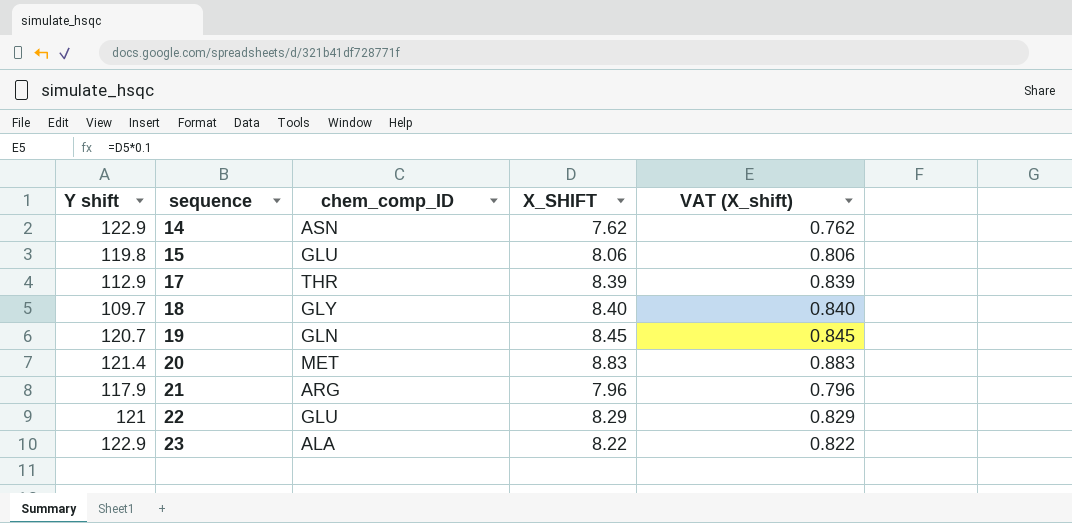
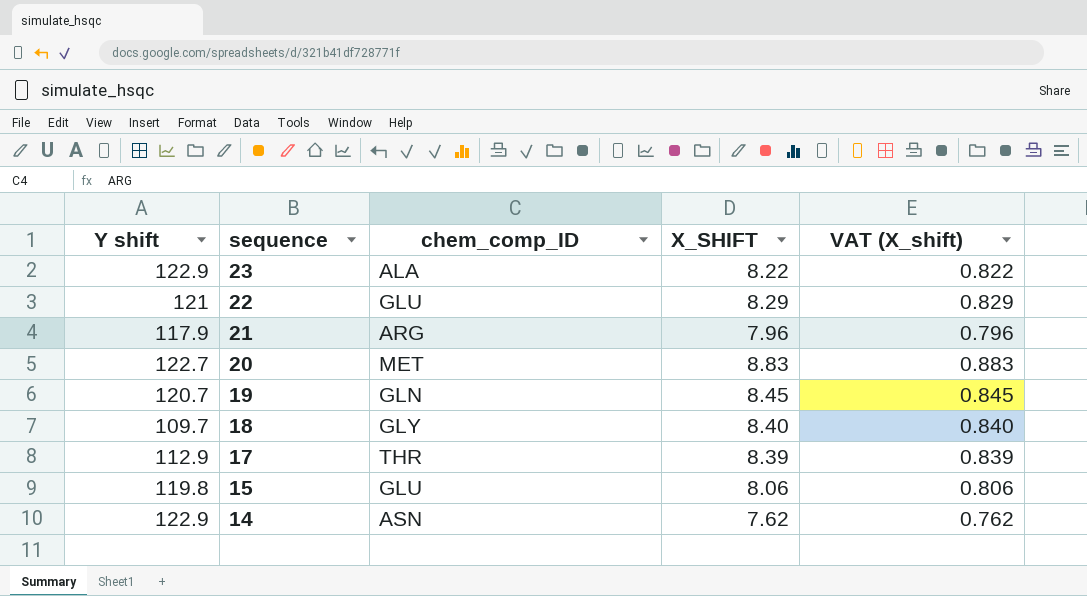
row order: sequence ascending -> sequence descending
20 | Y shift: 121.4 -> 122.7

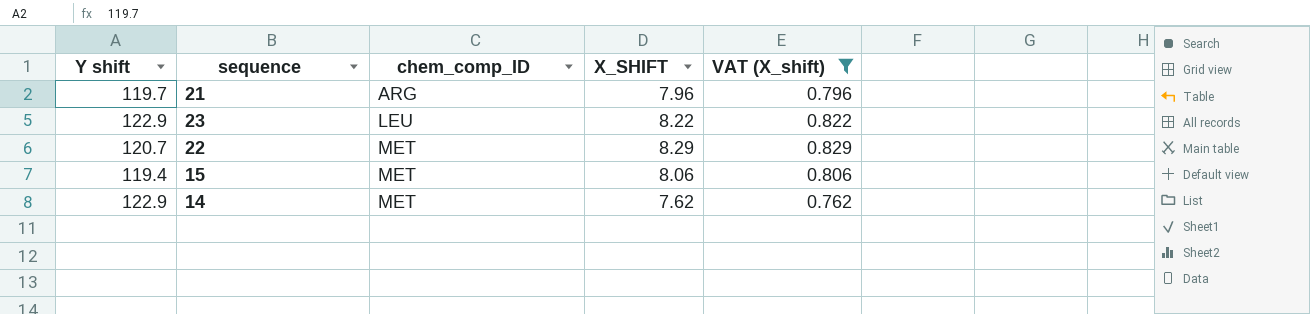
filter: none -> VAT (X_shift) <= 0.829
row order: sequence descending -> chem_comp_ID ascending
21 | Y shift: 117.9 -> 119.7
23 | chem_comp_ID: ALA -> LEU
22 | Y shift: 121 -> 120.7
22 | chem_comp_ID: GLU -> MET
15 | Y shift: 119.8 -> 119.4
15 | chem_comp_ID: GLU -> MET
14 | chem_comp_ID: ASN -> MET

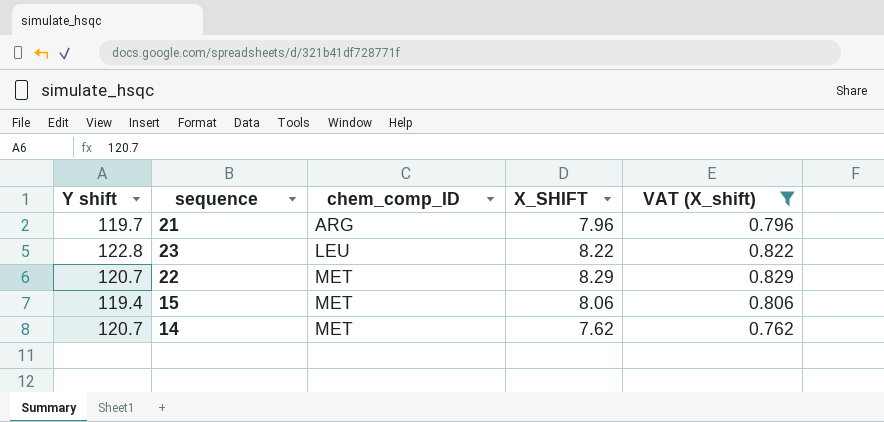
23 | Y shift: 122.9 -> 122.8
14 | Y shift: 122.9 -> 120.7

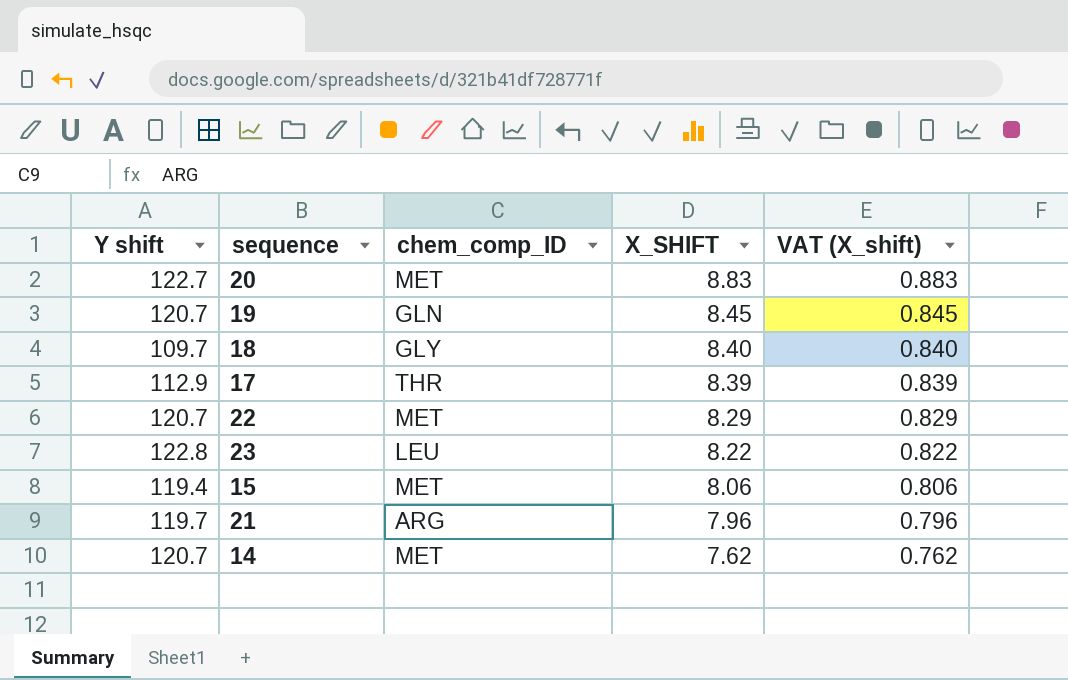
filter: VAT (X_shift) <= 0.829 -> none
row order: chem_comp_ID ascending -> X_SHIFT descending

